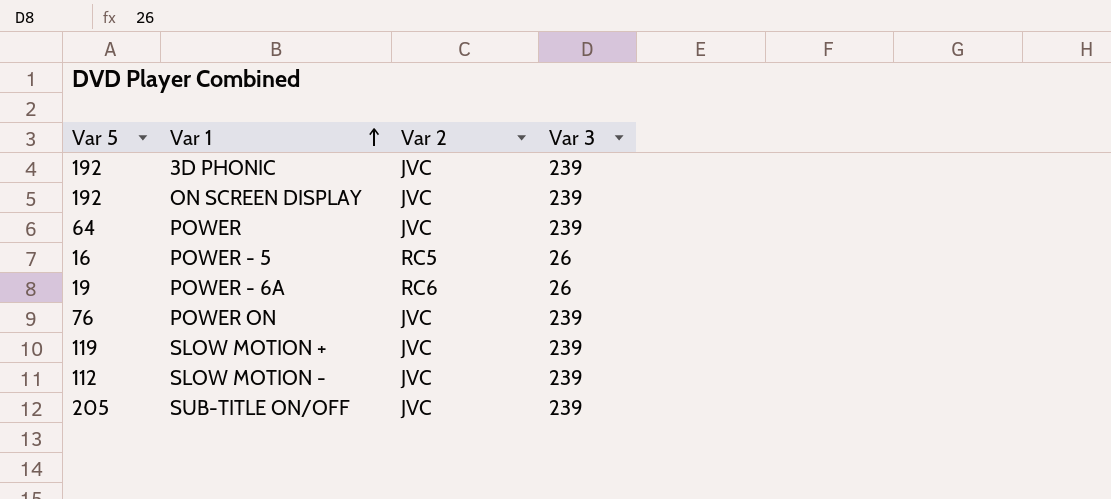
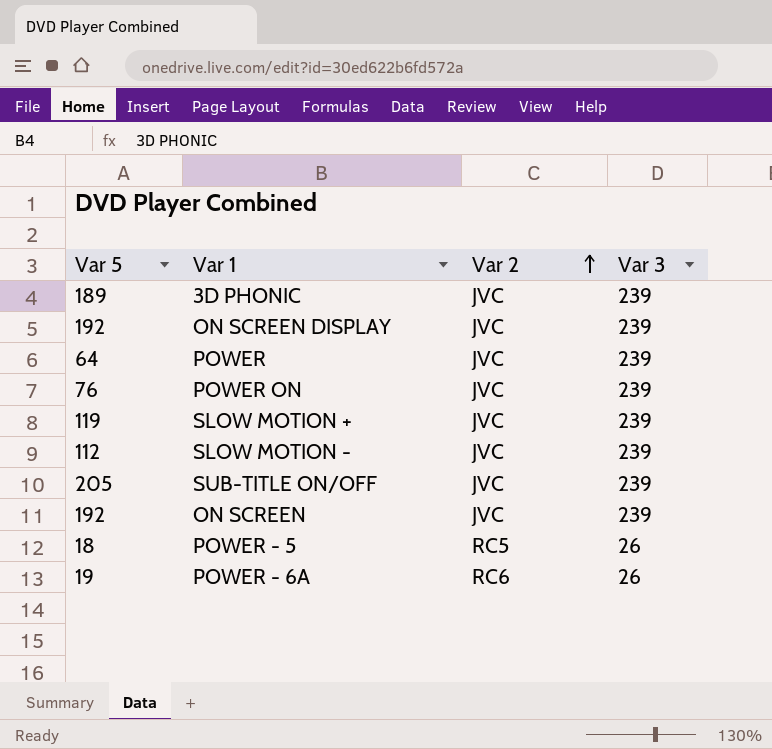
row order: Var 1 ascending -> Var 2 ascending
3D PHONIC | Var 5: 192 -> 189
row ON SCREEN: none -> 192 | JVC | 239
POWER - 5 | Var 5: 16 -> 18

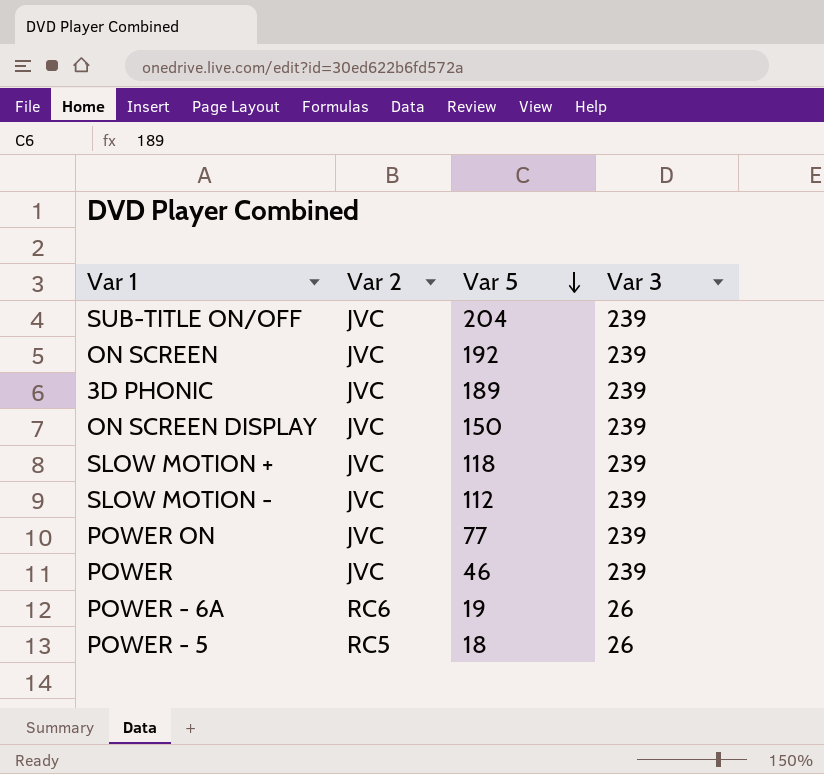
row order: Var 2 ascending -> Var 5 descending
column Var 5 | position: 1 -> 3
SUB-TITLE ON/OFF | Var 5: 205 -> 204
ON SCREEN DISPLAY | Var 5: 192 -> 150
SLOW MOTION + | Var 5: 119 -> 118
POWER ON | Var 5: 76 -> 77
POWER | Var 5: 64 -> 46

